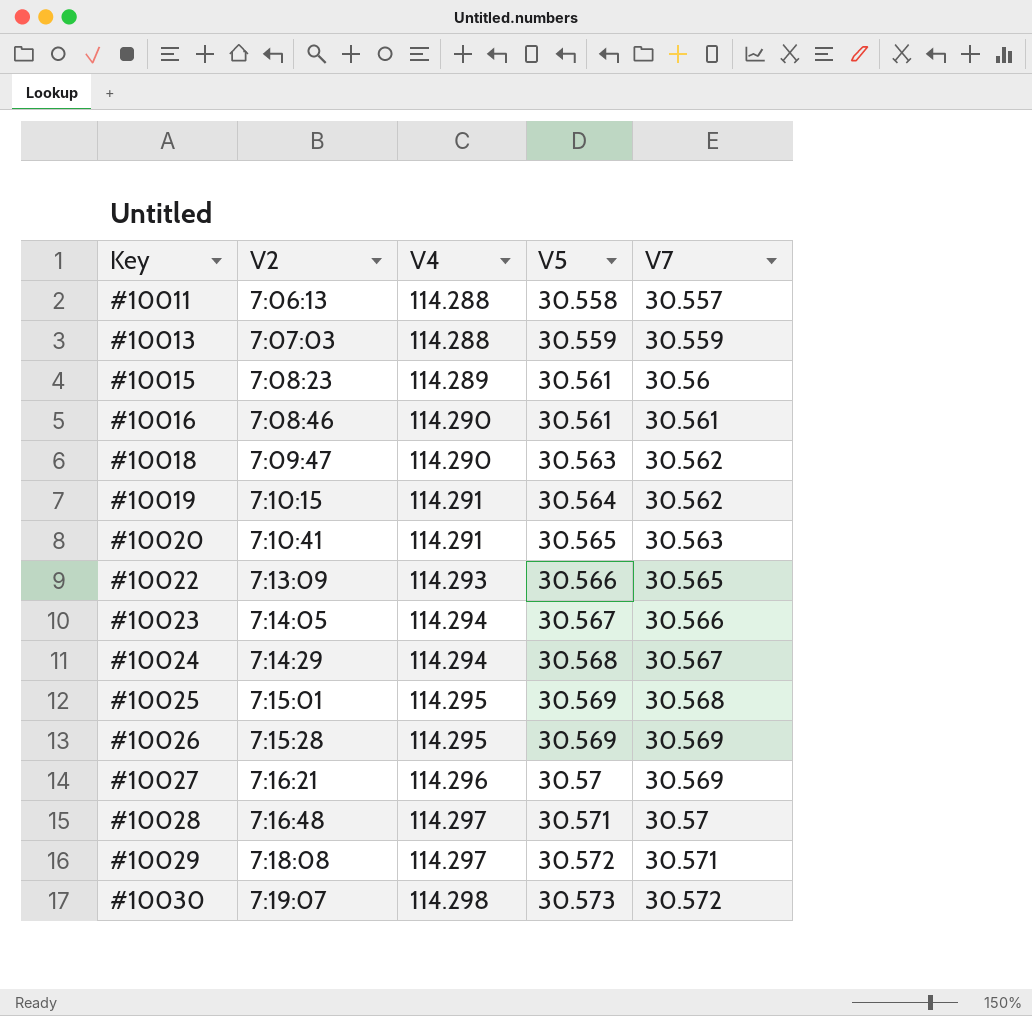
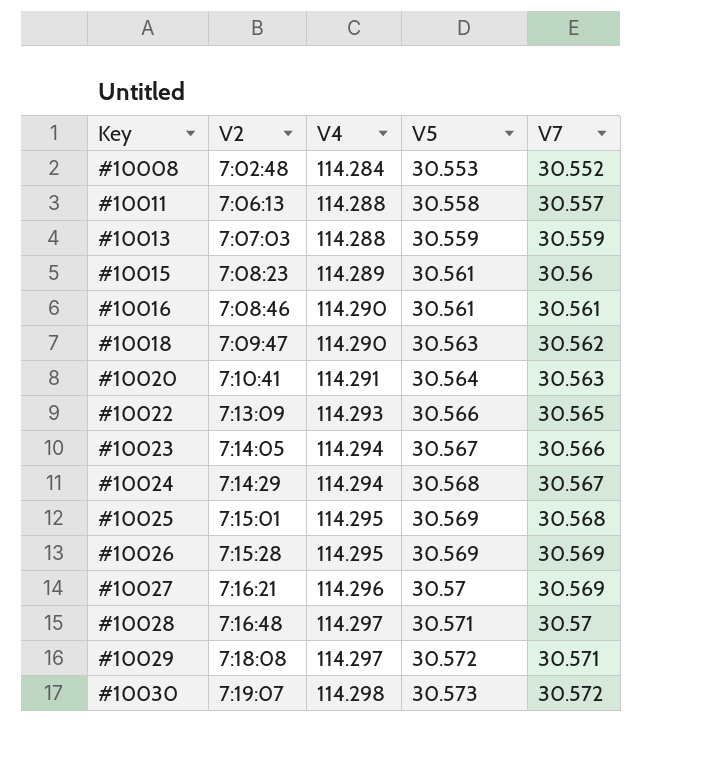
row #10019: 7:10:15 | 114.291 | 30.564 | 30.562 -> none
row #10008: none -> 7:02:48 | 114.284 | 30.553 | 30.552
#10020 | V5: 30.565 -> 30.564

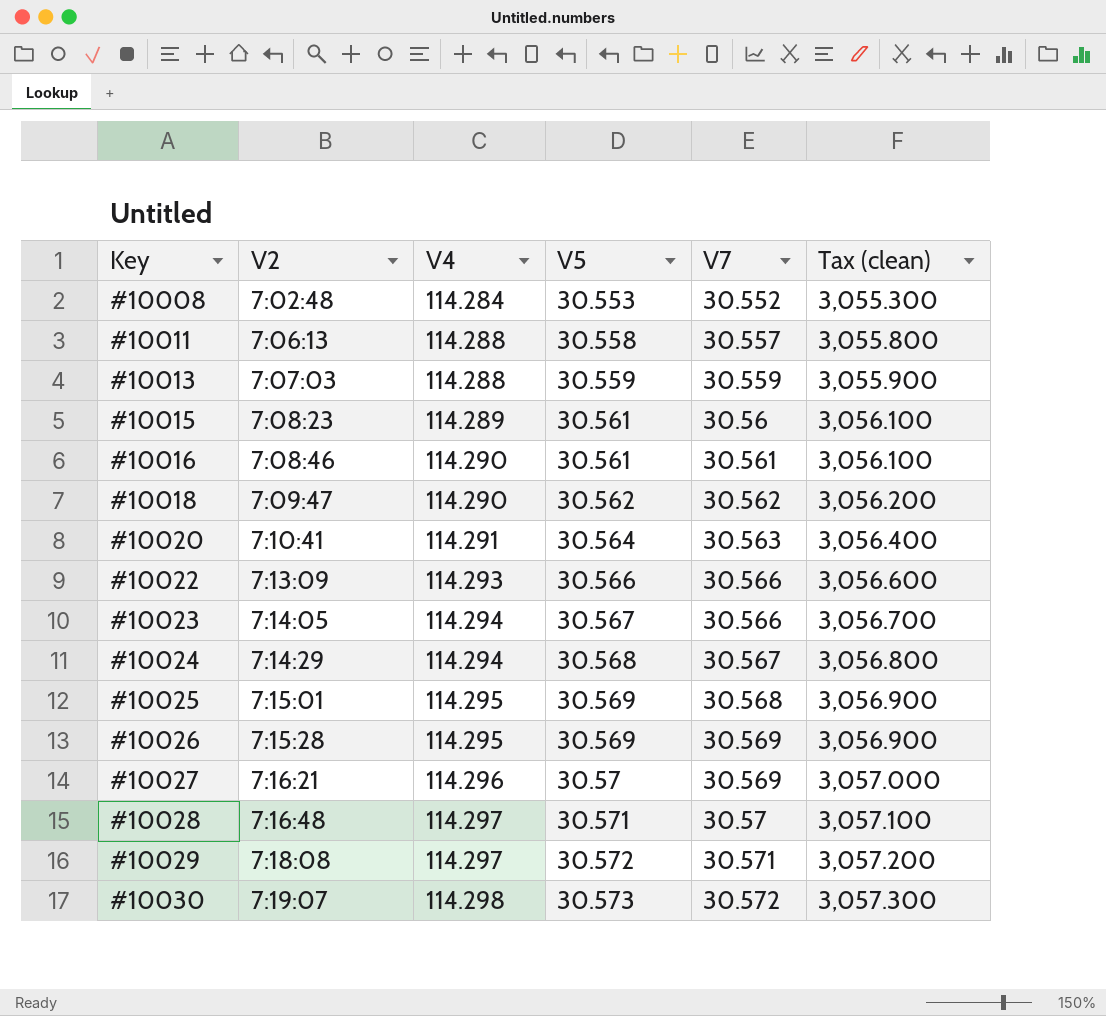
column Tax (clean) | formula: none -> [V5] * 100
#10018 | V5: 30.563 -> 30.562
#10022 | V7: 30.565 -> 30.566

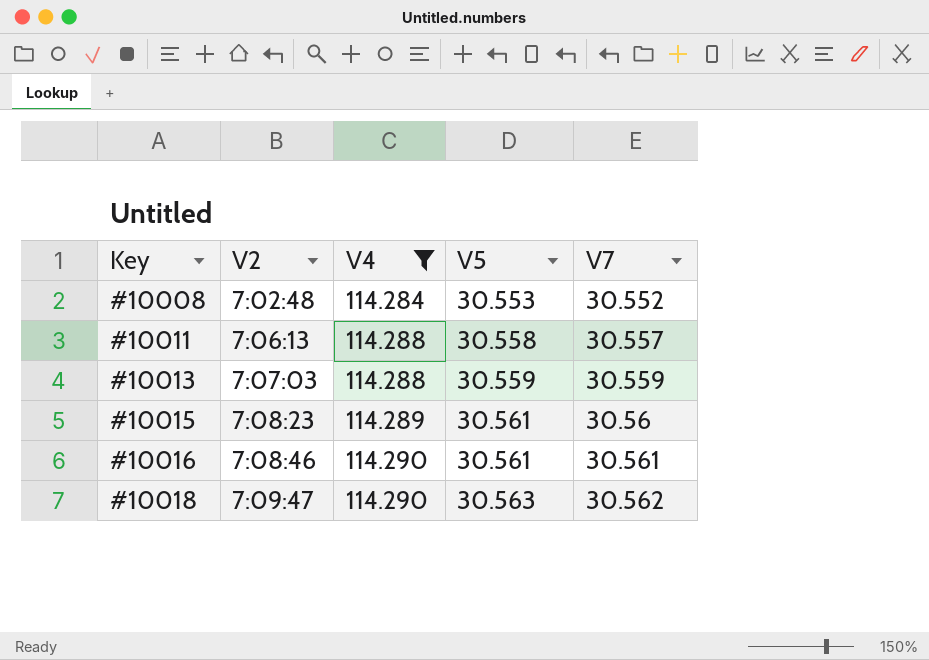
filter: none -> V4 <= 114.290
column Tax (clean) | formula: [V5] * 100 -> none
#10018 | V5: 30.562 -> 30.563

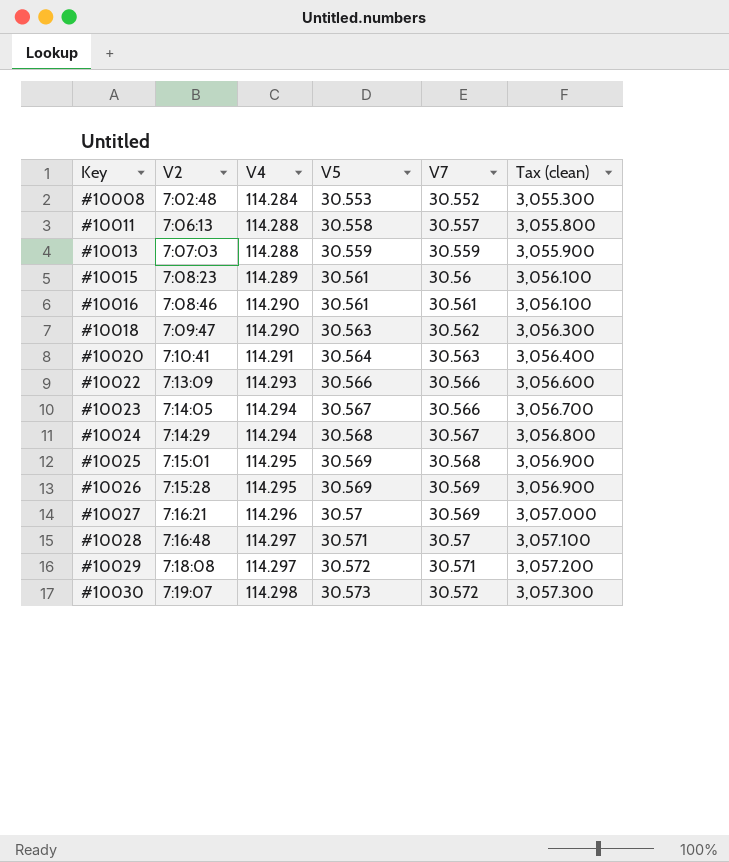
filter: V4 <= 114.290 -> none
column Tax (clean) | formula: none -> [V5] * 100

